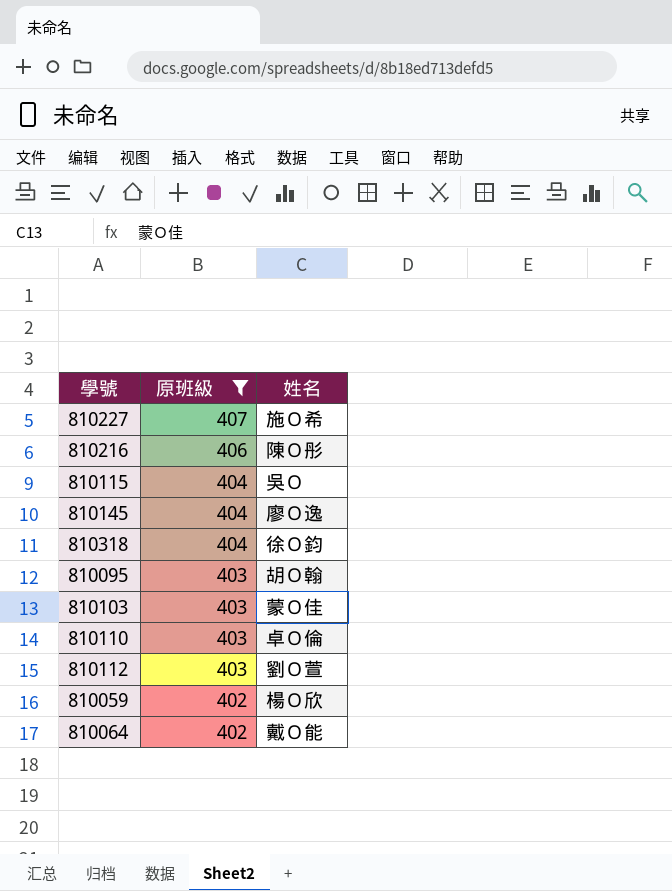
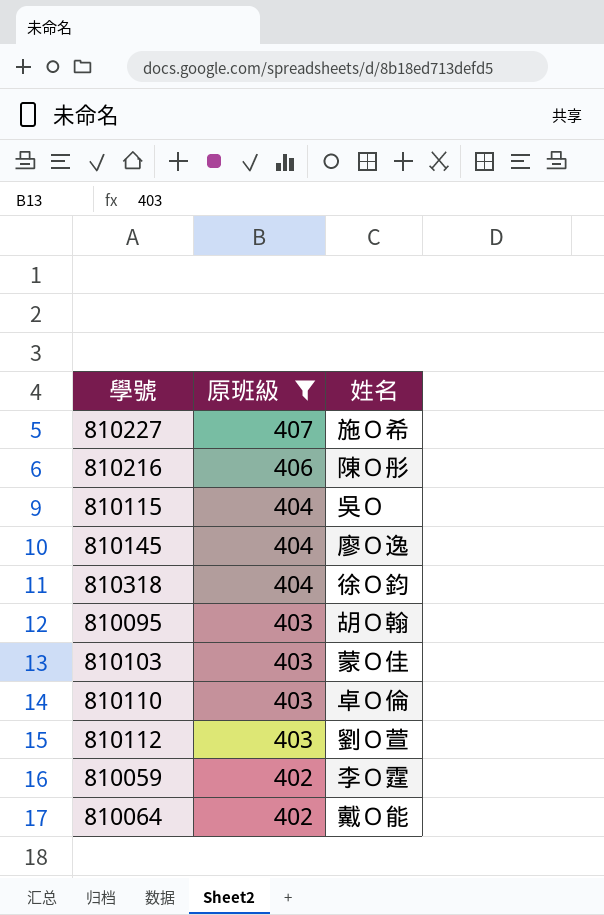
810059 | 姓名: 楊Ｏ欣 -> 李Ｏ霆

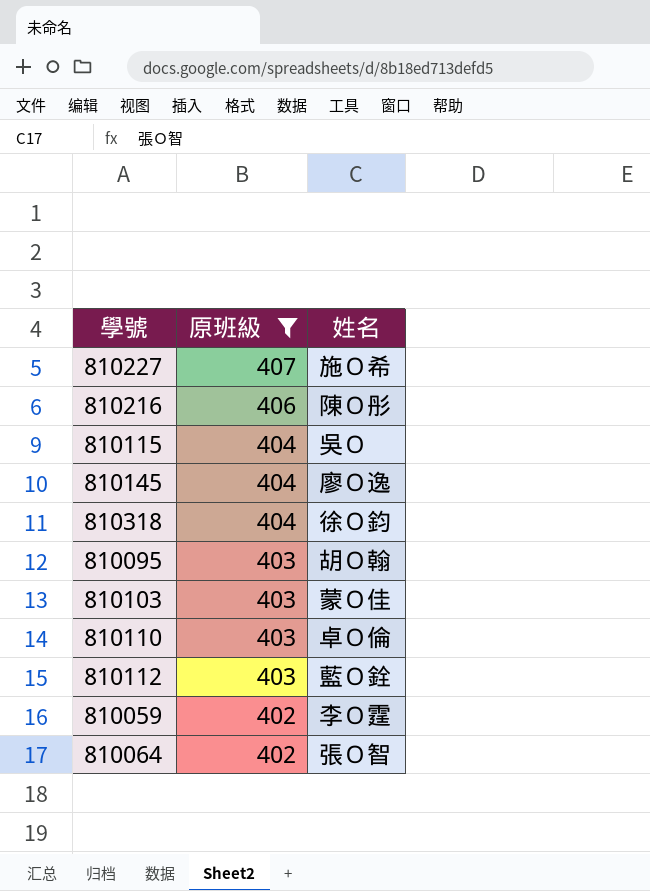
810112 | 姓名: 劉Ｏ萱 -> 藍Ｏ銓
810064 | 姓名: 戴Ｏ能 -> 張Ｏ智

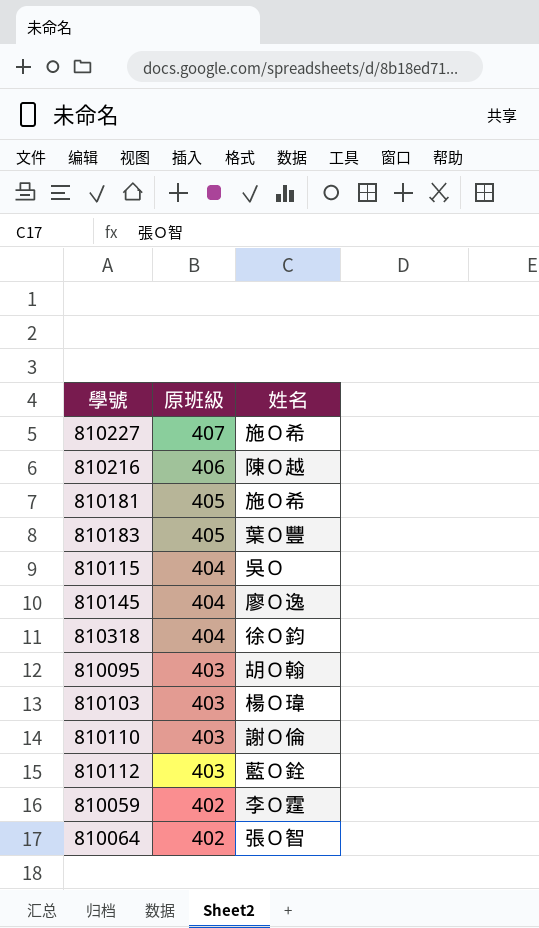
filter: 原班級 != 405 -> none
810216 | 姓名: 陳Ｏ彤 -> 陳Ｏ越
810103 | 姓名: 蒙Ｏ佳 -> 楊Ｏ瑋
810110 | 姓名: 卓Ｏ倫 -> 謝Ｏ倫

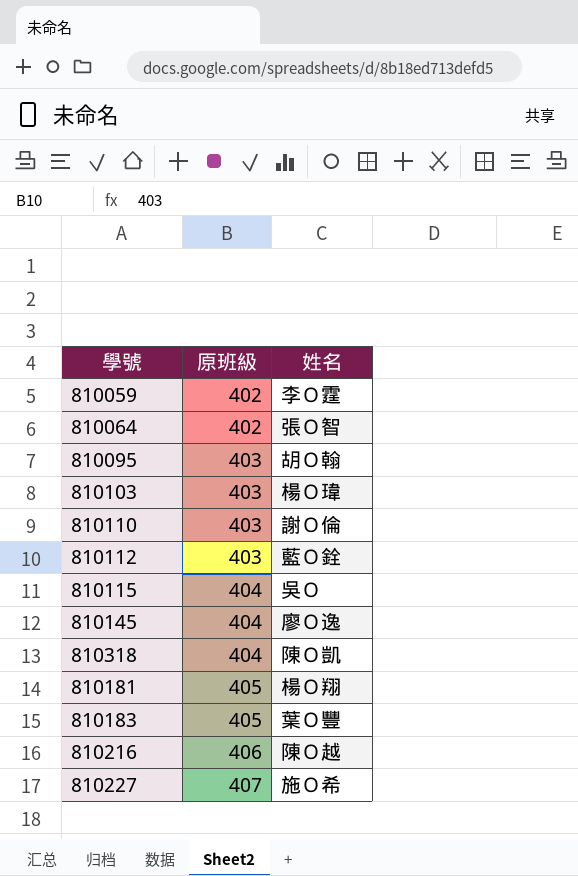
row order: 原班級 descending -> 原班級 ascending
810318 | 姓名: 徐Ｏ鈞 -> 陳Ｏ凱
810181 | 姓名: 施Ｏ希 -> 楊Ｏ翔

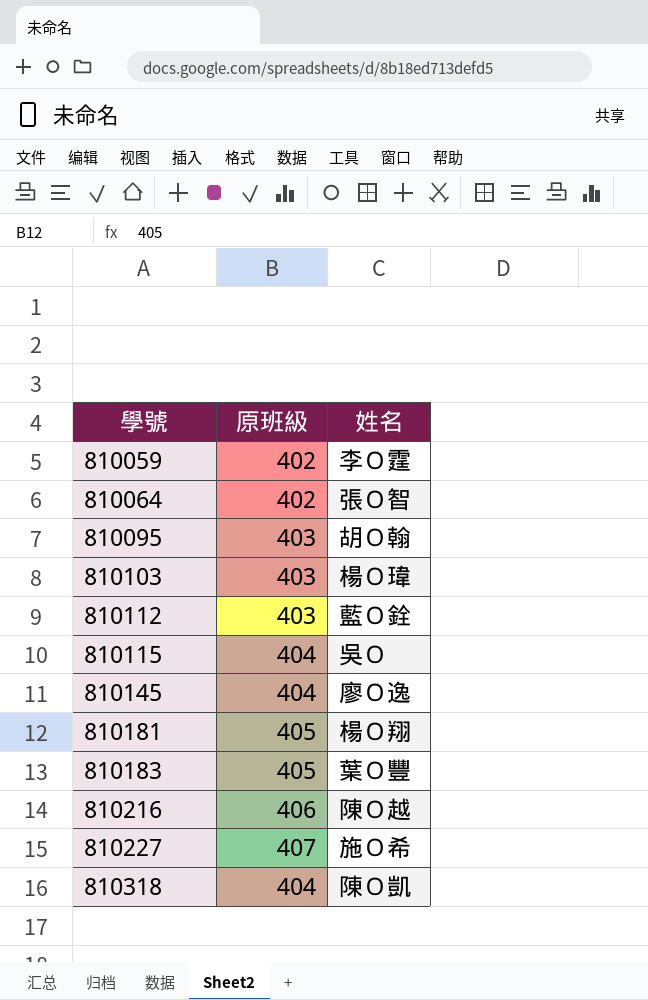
row order: 原班級 ascending -> 學號 ascending
row 810110: 403 | 謝Ｏ倫 -> none

